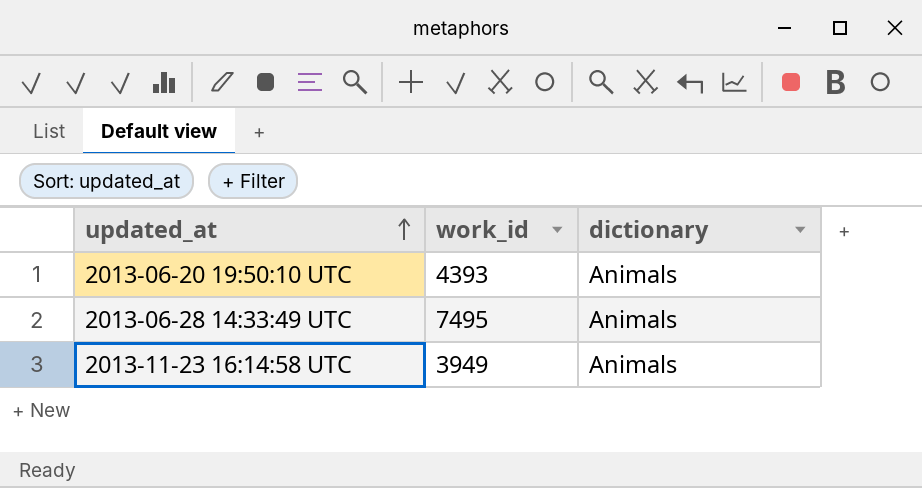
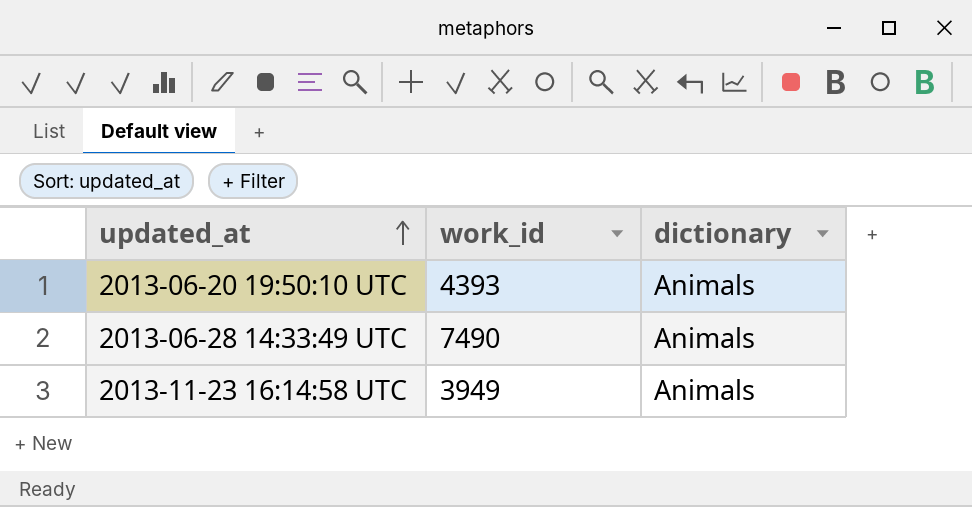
2013-06-28 14:33:49 UTC | work_id: 7495 -> 7490

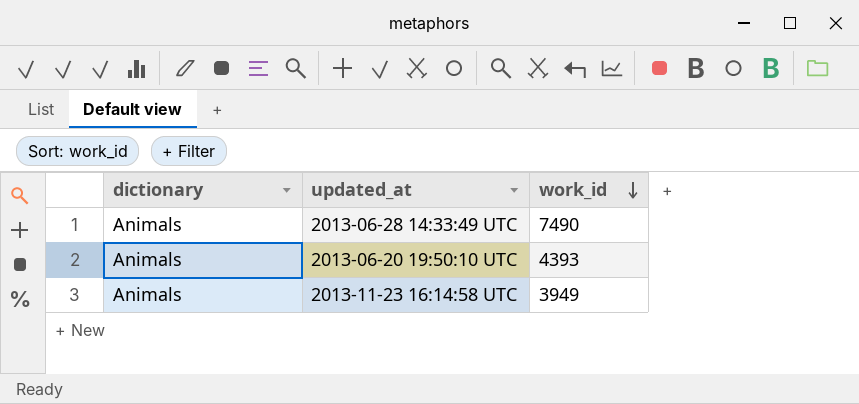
row order: updated_at ascending -> work_id descending
column dictionary | position: 3 -> 1

